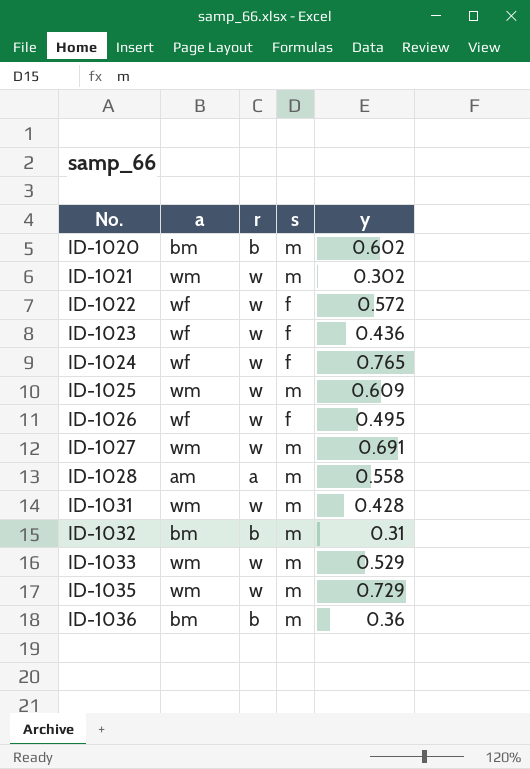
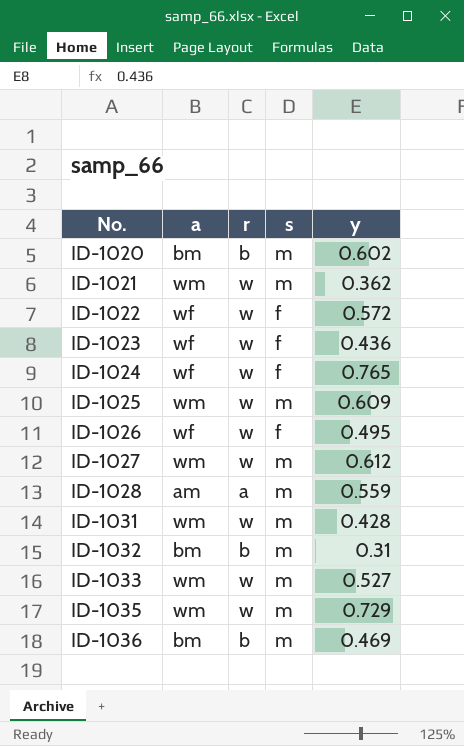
ID-1021 | y: 0.302 -> 0.362
ID-1027 | y: 0.691 -> 0.612
ID-1028 | y: 0.558 -> 0.559
ID-1033 | y: 0.529 -> 0.527
ID-1036 | y: 0.36 -> 0.469

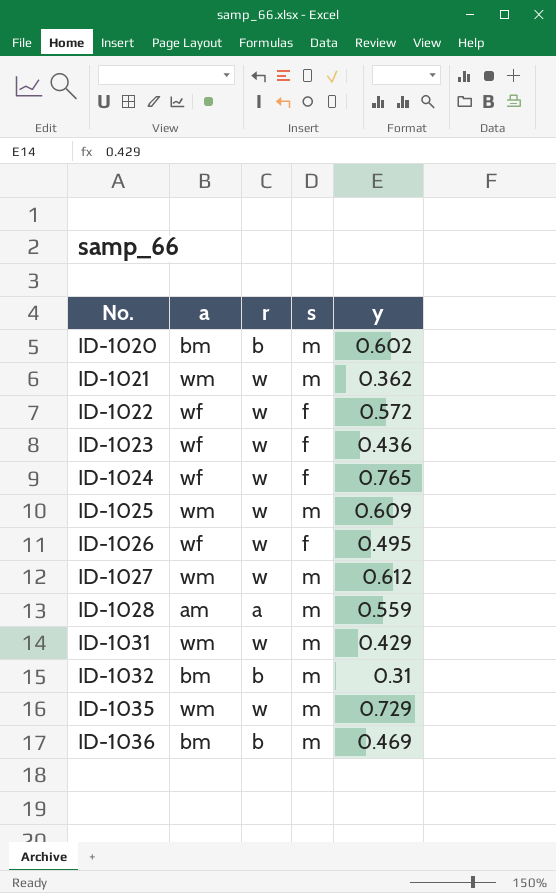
row ID-1033: wm | w | m | 0.527 -> none
ID-1031 | y: 0.428 -> 0.429

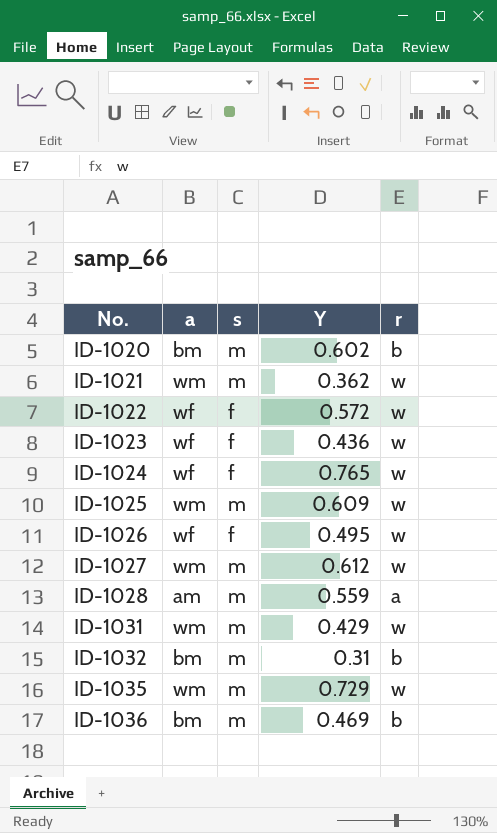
column name: y -> Y
column r | position: 3 -> 5

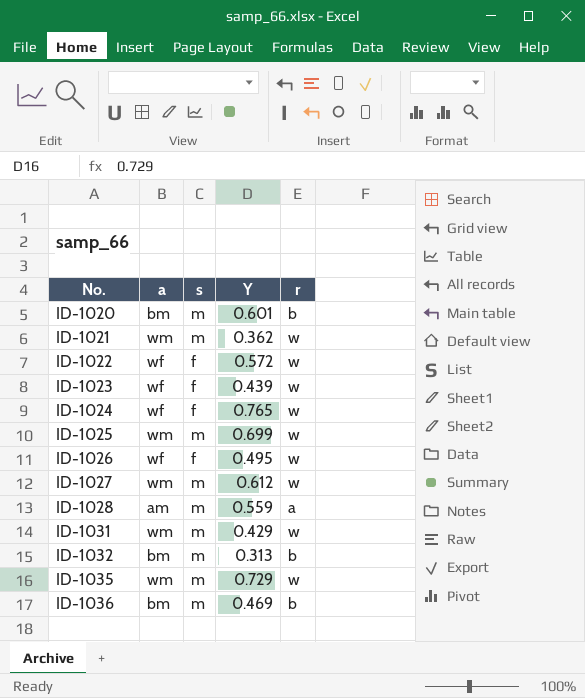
ID-1020 | Y: 0.602 -> 0.601
ID-1023 | Y: 0.436 -> 0.439
ID-1025 | Y: 0.609 -> 0.699
ID-1032 | Y: 0.31 -> 0.313

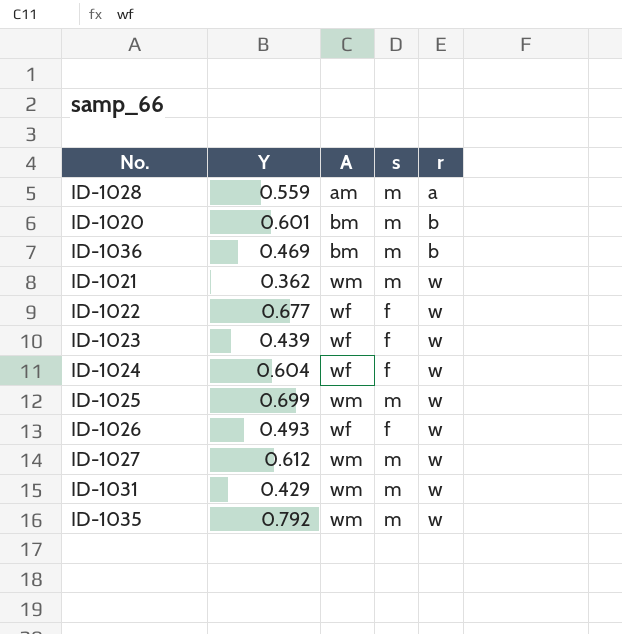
row order: No. ascending -> r ascending
column Y | position: 4 -> 2
column name: a -> A
row ID-1032: bm | m | 0.313 | b -> none
ID-1022 | Y: 0.572 -> 0.677
ID-1024 | Y: 0.765 -> 0.604
ID-1026 | Y: 0.495 -> 0.493
ID-1035 | Y: 0.729 -> 0.792

